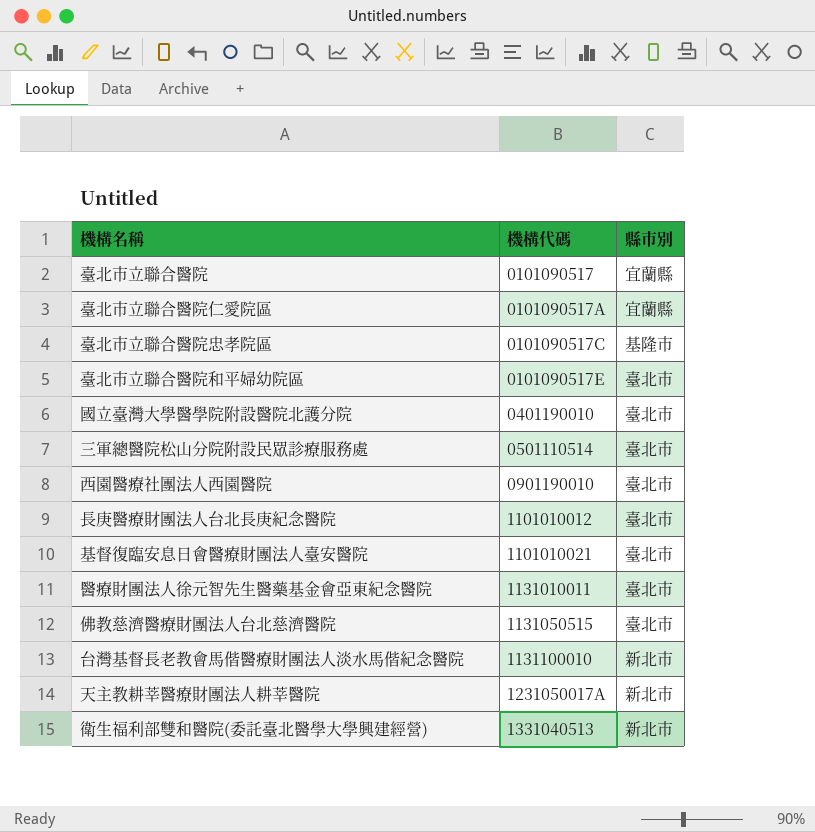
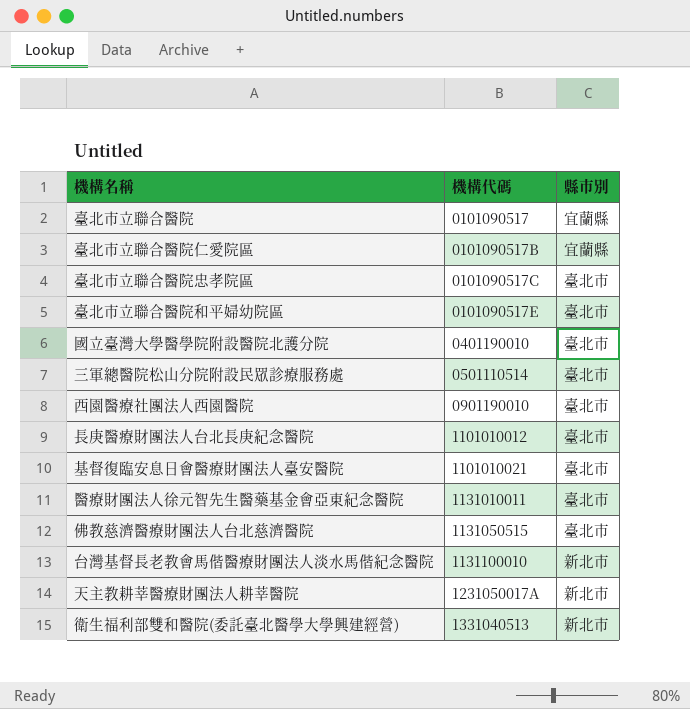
臺北市立聯合醫院仁愛院區 | 機構代碼: 0101090517A -> 0101090517B
臺北市立聯合醫院忠孝院區 | 縣市別: 基隆市 -> 臺北市

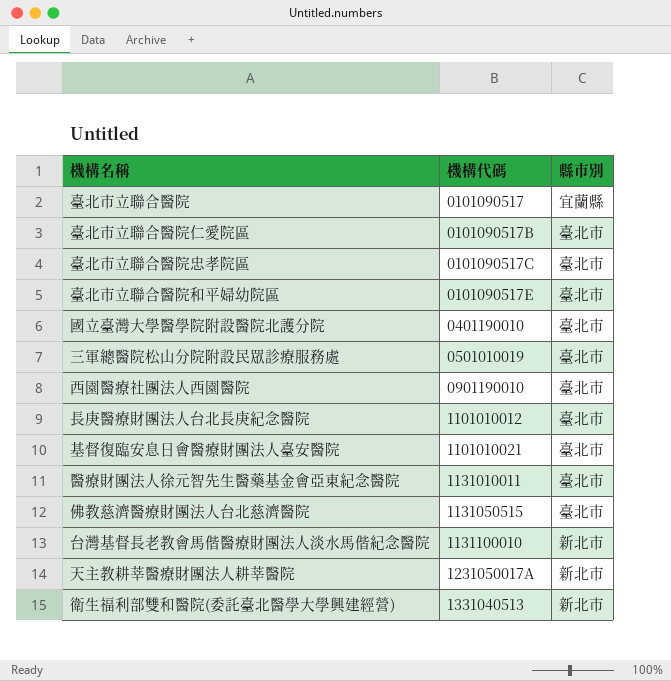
臺北市立聯合醫院仁愛院區 | 縣市別: 宜蘭縣 -> 臺北市
三軍總醫院松山分院附設民眾診療服務處 | 機構代碼: 0501110514 -> 0501010019

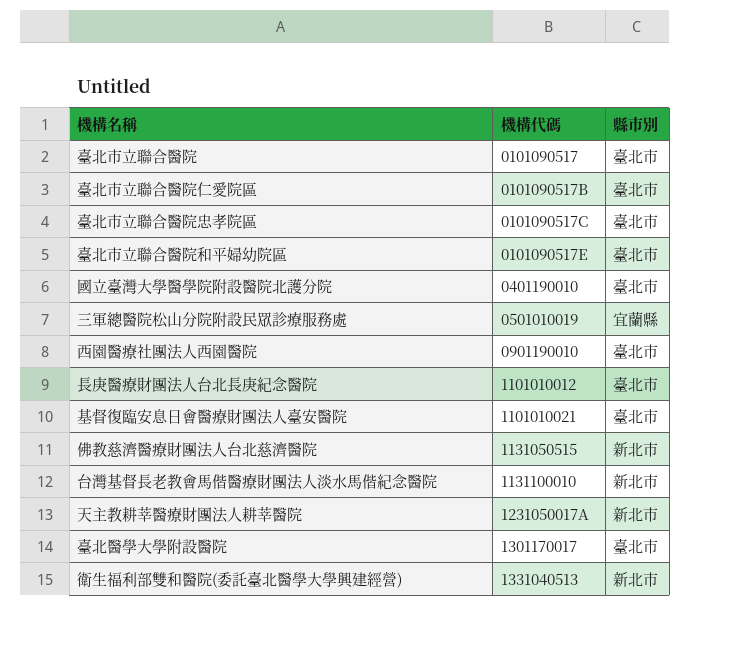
row 醫療財團法人徐元智先生醫藥基金會亞東紀念醫院: 1131010011 | 臺北市 -> none
臺北市立聯合醫院 | 縣市別: 宜蘭縣 -> 臺北市
三軍總醫院松山分院附設民眾診療服務處 | 縣市別: 臺北市 -> 宜蘭縣
佛教慈濟醫療財團法人台北慈濟醫院 | 縣市別: 臺北市 -> 新北市
row 臺北醫學大學附設醫院: none -> 1301170017 | 臺北市

